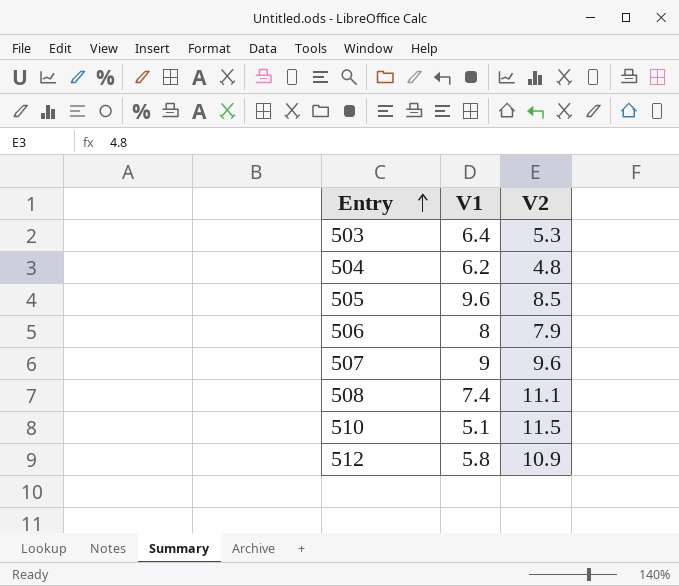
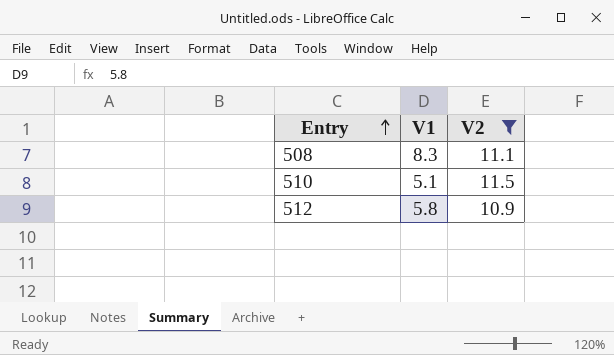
filter: none -> V2 >= 10.9
508 | V1: 7.4 -> 8.3

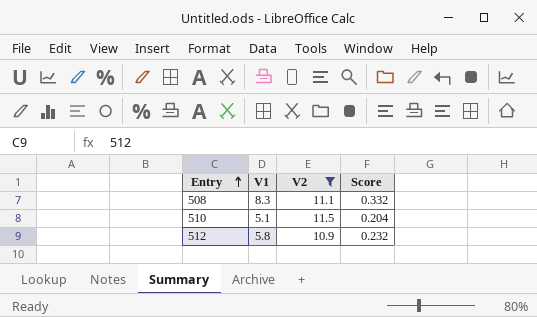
column Score | formula: none -> [V1] * 0.04

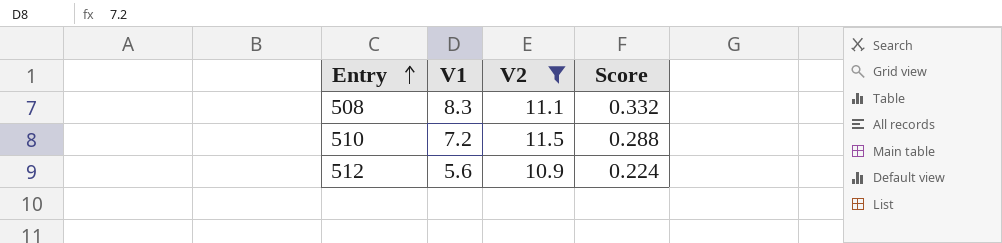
510 | V1: 5.1 -> 7.2
510 | Score: 0.204 -> 0.288
512 | V1: 5.8 -> 5.6
512 | Score: 0.232 -> 0.224

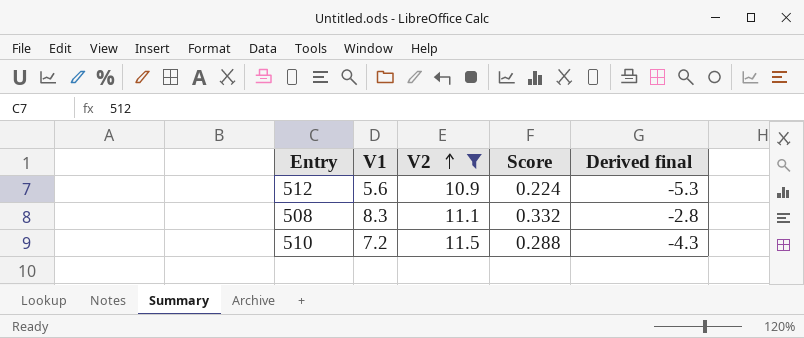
row order: Entry ascending -> V2 ascending
column Derived final | formula: none -> [V1] - [V2]

